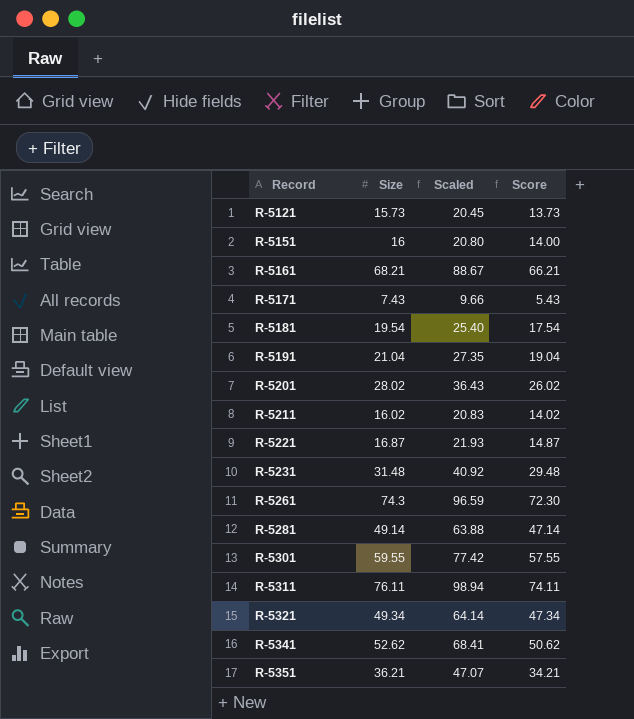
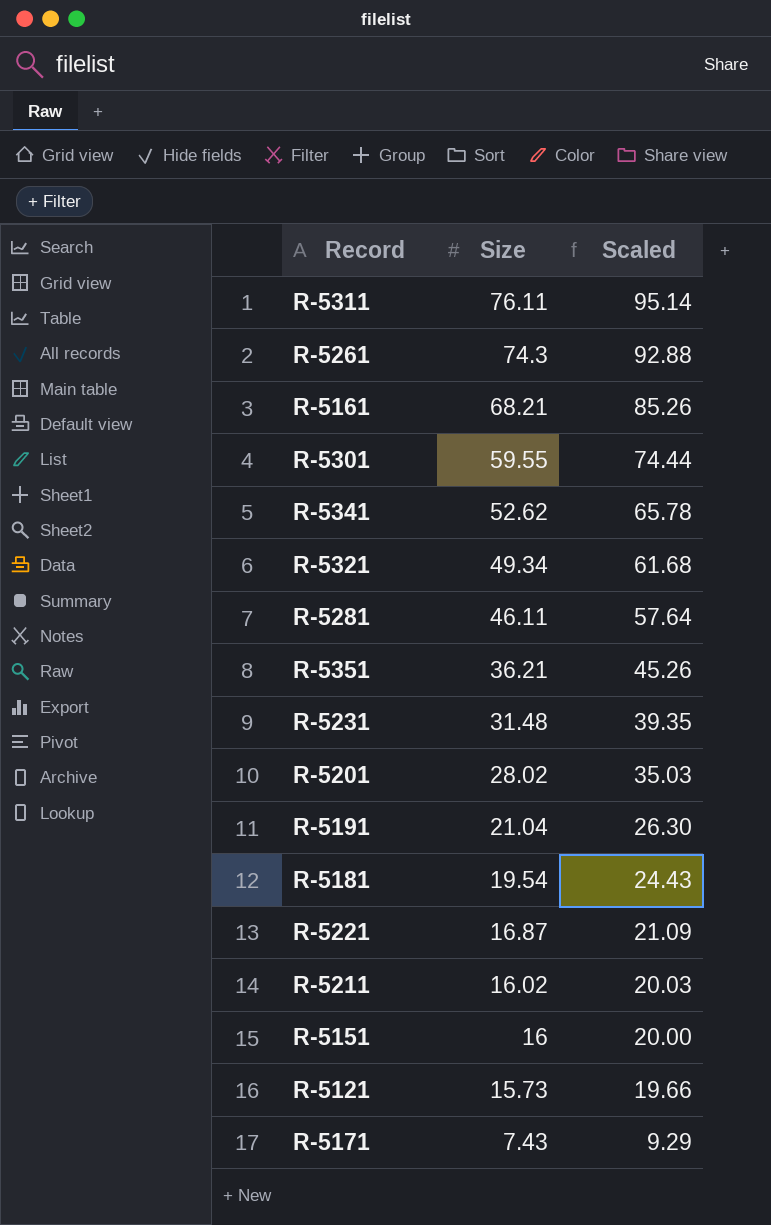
row order: Record ascending -> Size descending
column Score | formula: [Size] - 2 -> none
column Scaled | formula: [Size] * 1.3 -> [Size] * 1.25
R-5281 | Size: 49.14 -> 46.11

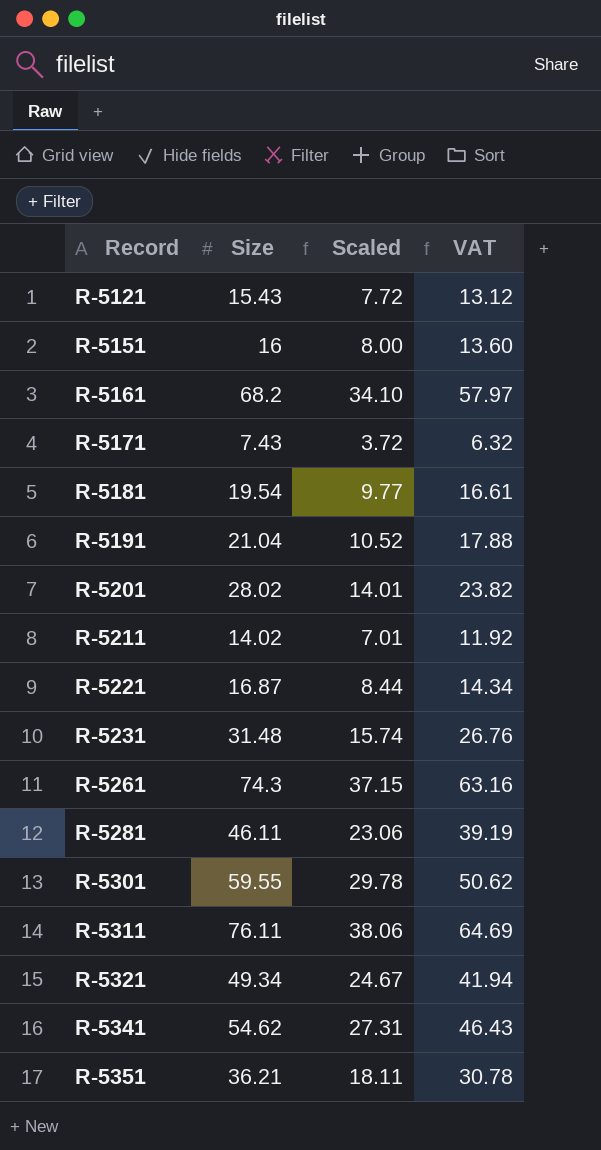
row order: Size descending -> Record ascending
column Scaled | formula: [Size] * 1.25 -> [Size] * 0.5
column VAT | formula: none -> [Size] * 0.85
R-5121 | Size: 15.73 -> 15.43
R-5161 | Size: 68.21 -> 68.2
R-5211 | Size: 16.02 -> 14.02
R-5341 | Size: 52.62 -> 54.62

